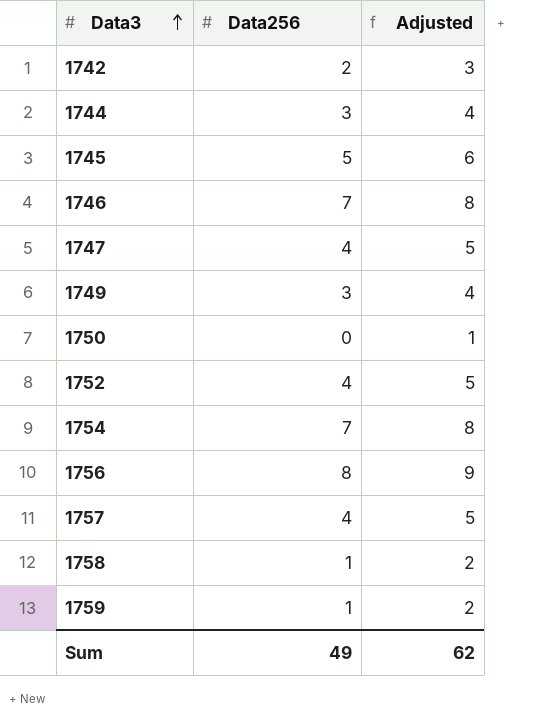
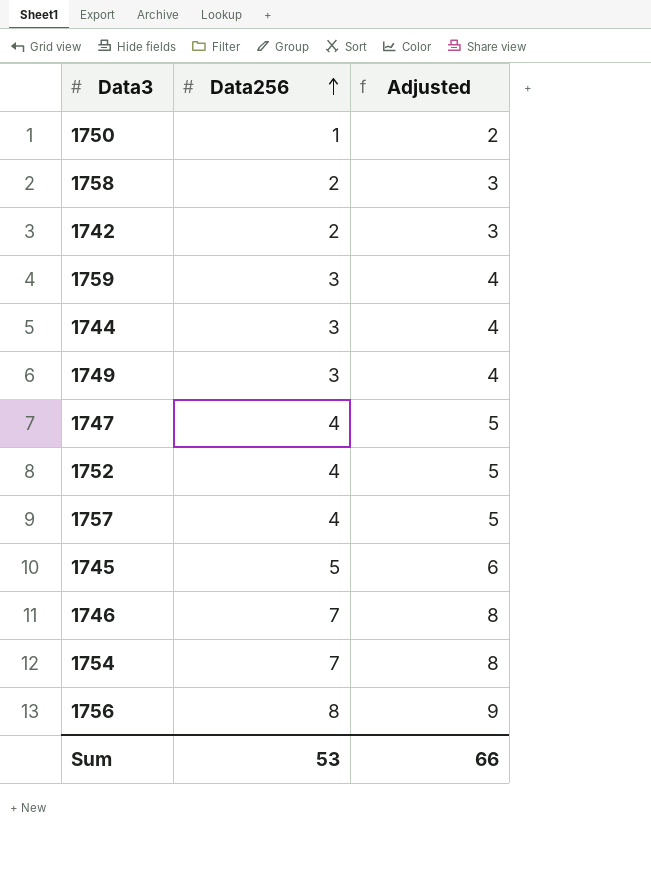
row order: Data3 ascending -> Data256 ascending
1750 | Data256: 0 -> 1
1750 | Adjusted: 1 -> 2
1758 | Data256: 1 -> 2
1758 | Adjusted: 2 -> 3
1759 | Data256: 1 -> 3
1759 | Adjusted: 2 -> 4
Sum | Data256: 49 -> 53
Sum | Adjusted: 62 -> 66

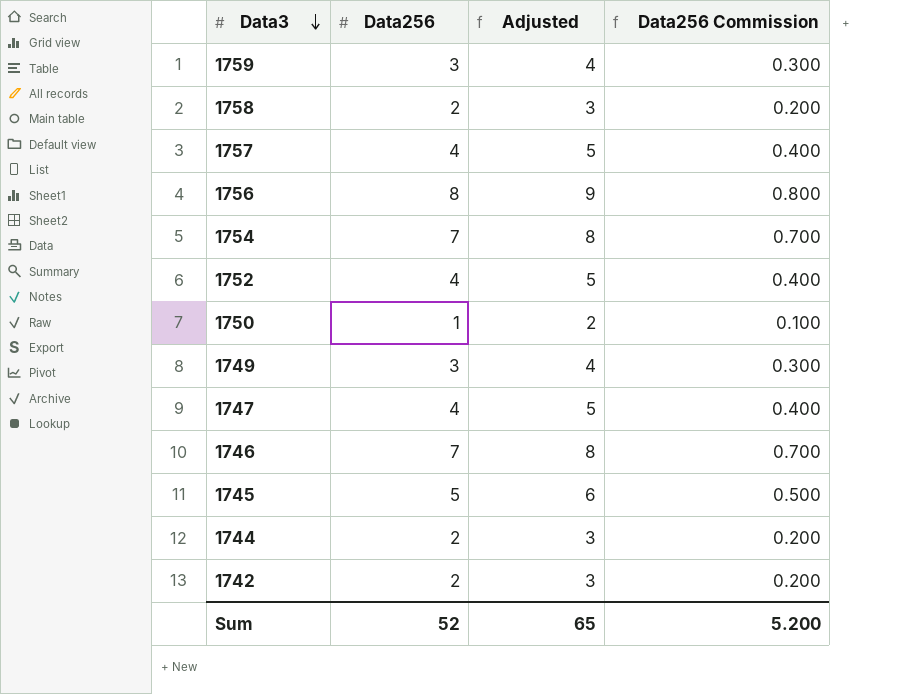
row order: Data256 ascending -> Data3 descending
column Data256 Commission | formula: none -> [Data256] * 0.1
1744 | Data256: 3 -> 2
1744 | Adjusted: 4 -> 3
Sum | Data256: 53 -> 52
Sum | Adjusted: 66 -> 65

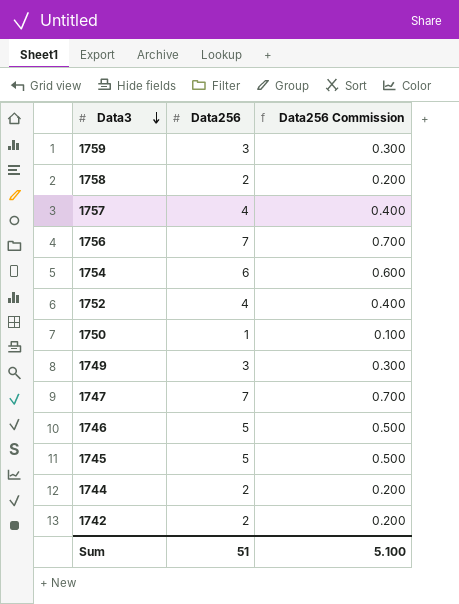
column Adjusted | formula: [Data256] + 1 -> none
1756 | Data256: 8 -> 7
1756 | Data256 Commission: 0.800 -> 0.700
1754 | Data256: 7 -> 6
1754 | Data256 Commission: 0.700 -> 0.600
1747 | Data256: 4 -> 7
1747 | Data256 Commission: 0.400 -> 0.700
1746 | Data256: 7 -> 5
1746 | Data256 Commission: 0.700 -> 0.500
Sum | Data256: 52 -> 51
Sum | Data256 Commission: 5.200 -> 5.100

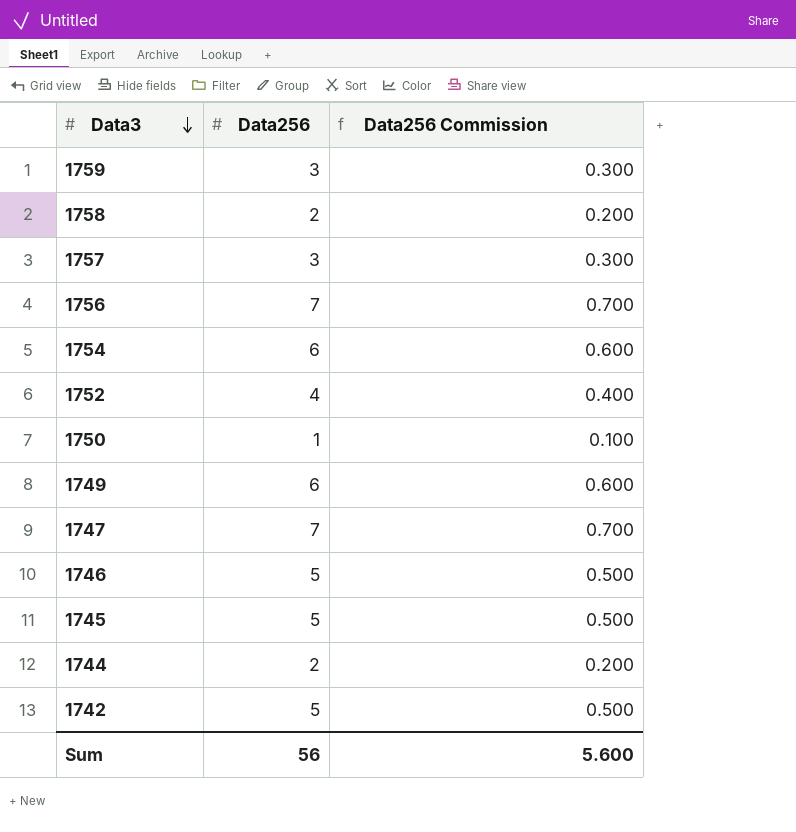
1757 | Data256: 4 -> 3
1757 | Data256 Commission: 0.400 -> 0.300
1749 | Data256: 3 -> 6
1749 | Data256 Commission: 0.300 -> 0.600
1742 | Data256: 2 -> 5
1742 | Data256 Commission: 0.200 -> 0.500
Sum | Data256: 51 -> 56
Sum | Data256 Commission: 5.100 -> 5.600

